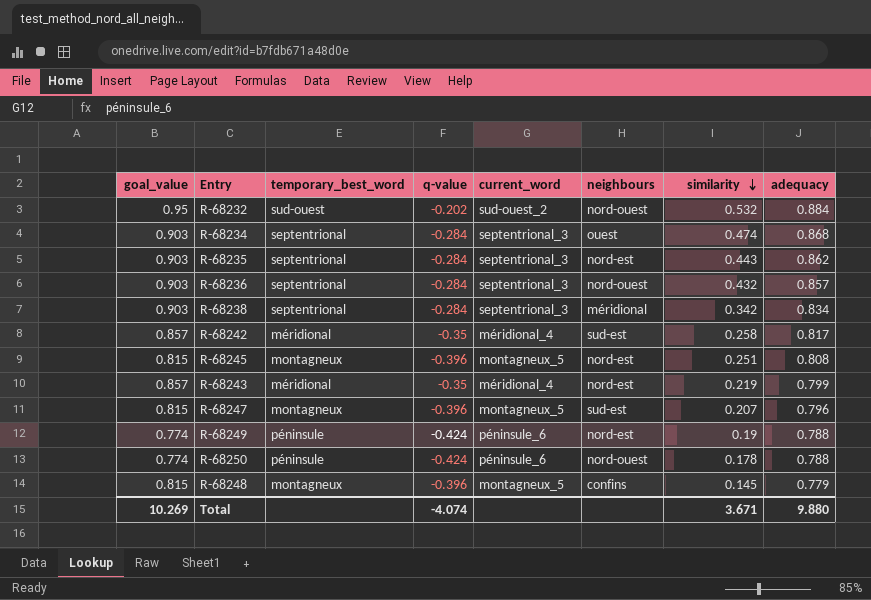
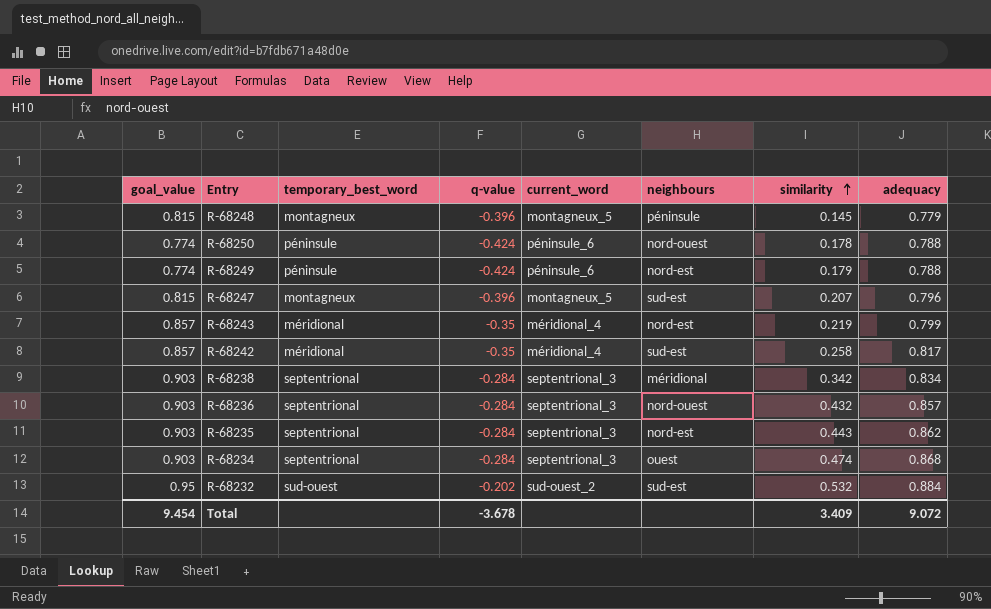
row order: similarity descending -> similarity ascending
row R-68245: 0.815 | montagneux | -0.396 | montagneux_5 | nord-est | 0.251 | 0.808 -> none
R-68248 | neighbours: confins -> péninsule
R-68249 | similarity: 0.19 -> 0.179
R-68232 | neighbours: nord-ouest -> sud-est
Total | goal_value: 10.269 -> 9.454
Total | q-value: -4.074 -> -3.678
Total | similarity: 3.671 -> 3.409
Total | adequacy: 9.880 -> 9.072

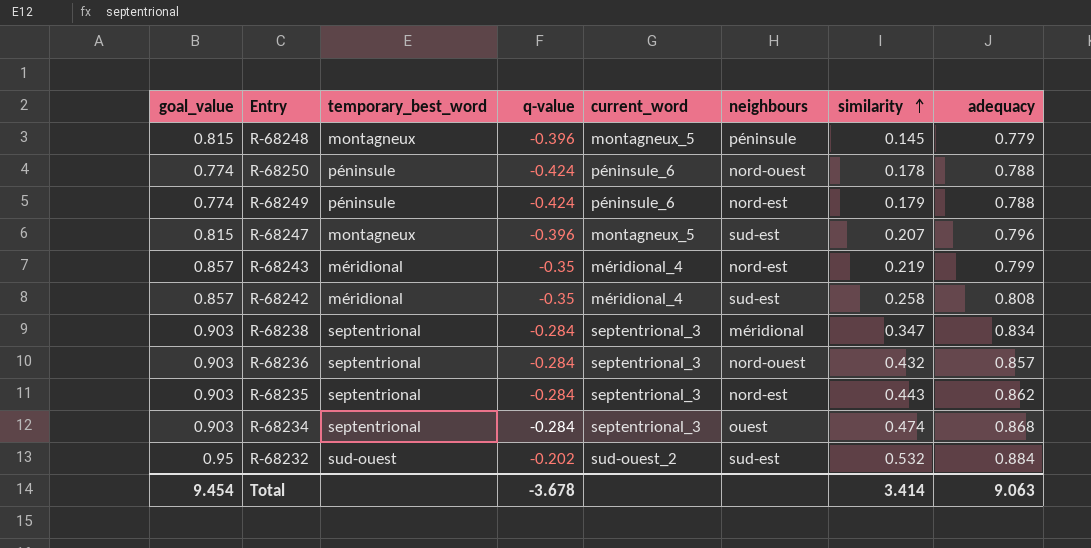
R-68242 | adequacy: 0.817 -> 0.808
R-68238 | similarity: 0.342 -> 0.347
Total | similarity: 3.409 -> 3.414
Total | adequacy: 9.072 -> 9.063

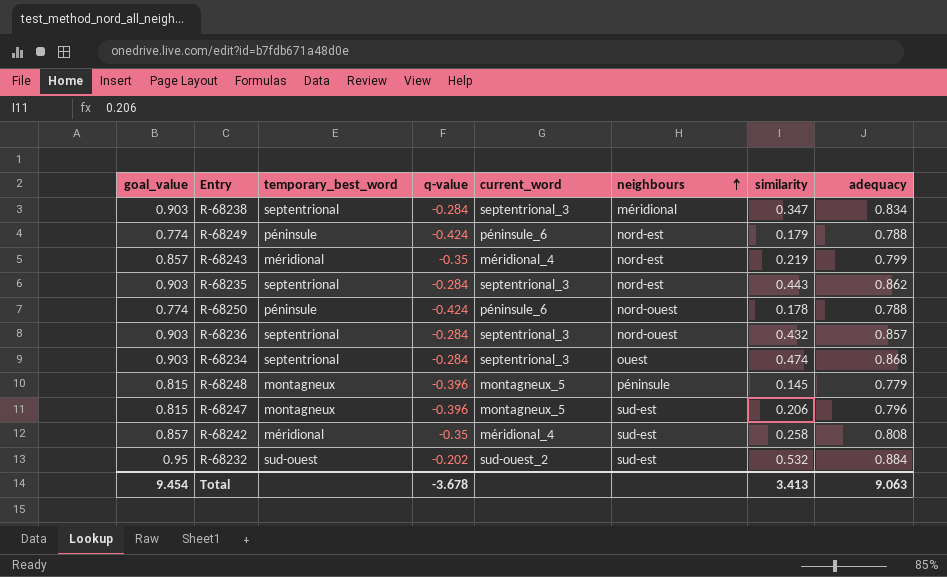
row order: similarity ascending -> neighbours ascending
R-68247 | similarity: 0.207 -> 0.206
Total | similarity: 3.414 -> 3.413

